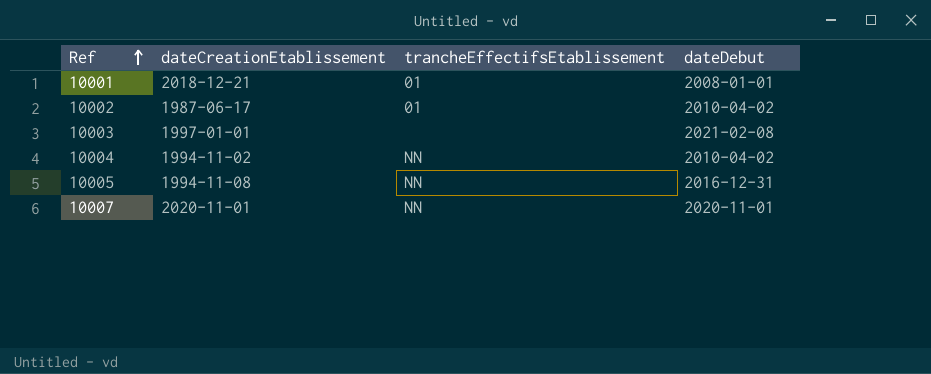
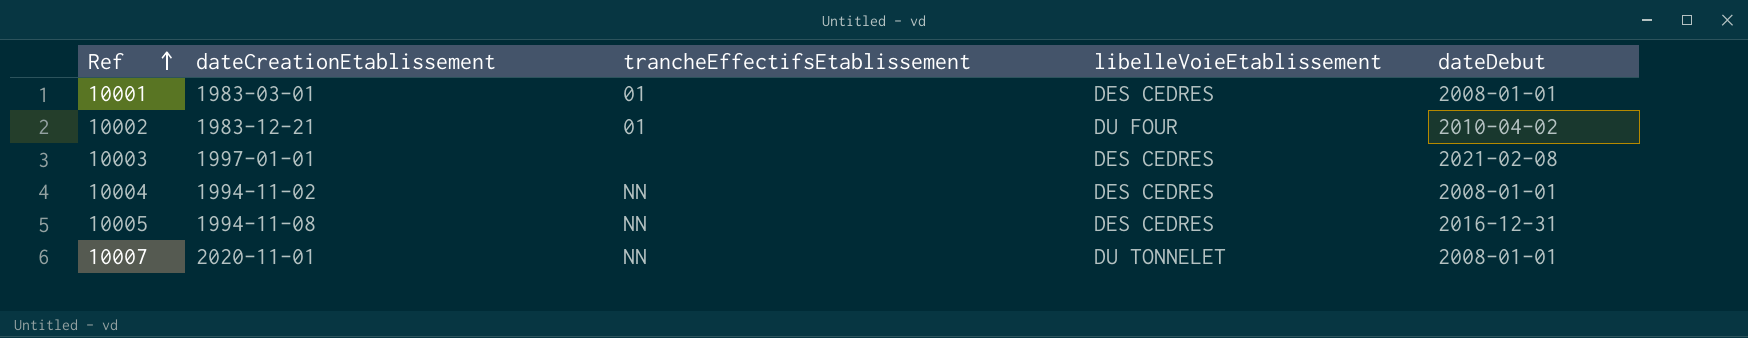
column libelleVoieEtablissement | position: none -> 4
10001 | dateCreationEtablissement: 2018-12-21 -> 1983-03-01
10002 | dateCreationEtablissement: 1987-06-17 -> 1983-12-21
10004 | dateDebut: 2010-04-02 -> 2008-01-01
10007 | dateDebut: 2020-11-01 -> 2008-01-01

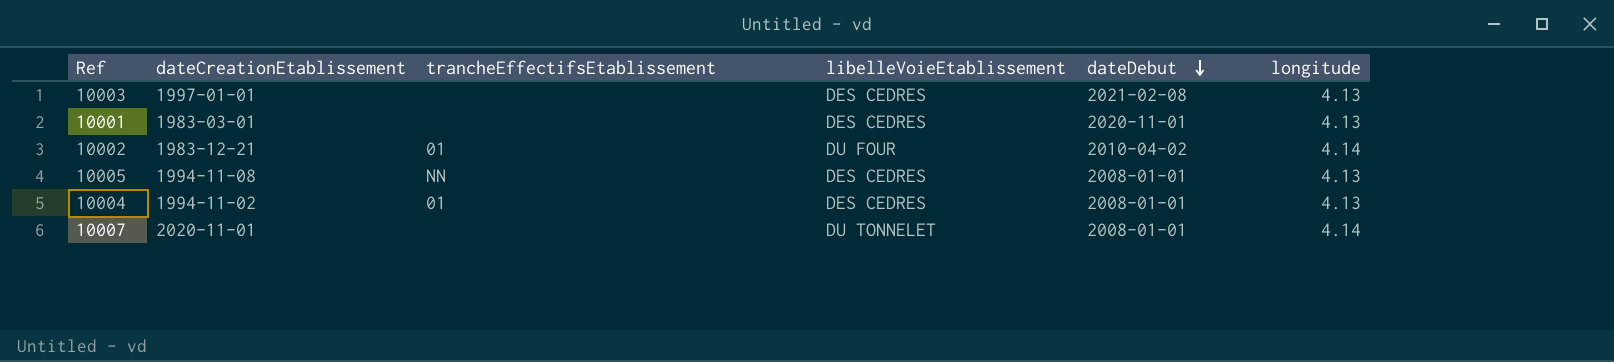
row order: Ref ascending -> dateDebut descending
column longitude | position: none -> 6
10001 | trancheEffectifsEtablissement: 01 -> none
10001 | dateDebut: 2008-01-01 -> 2020-11-01
10005 | dateDebut: 2016-12-31 -> 2008-01-01
10004 | trancheEffectifsEtablissement: NN -> 01
10007 | trancheEffectifsEtablissement: NN -> none

